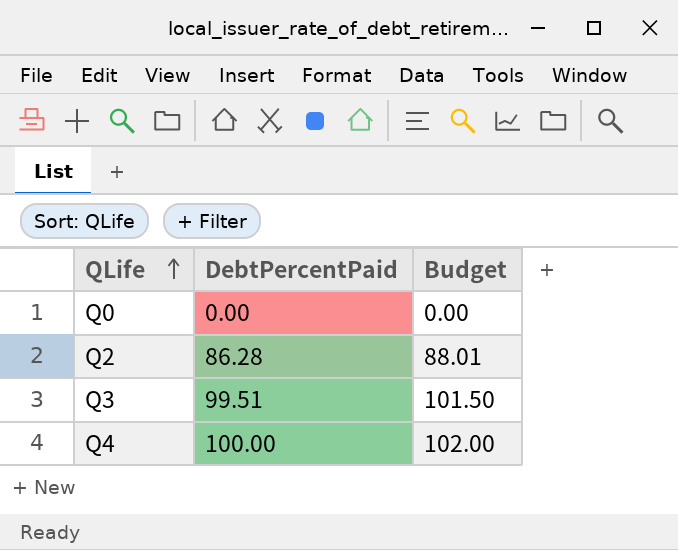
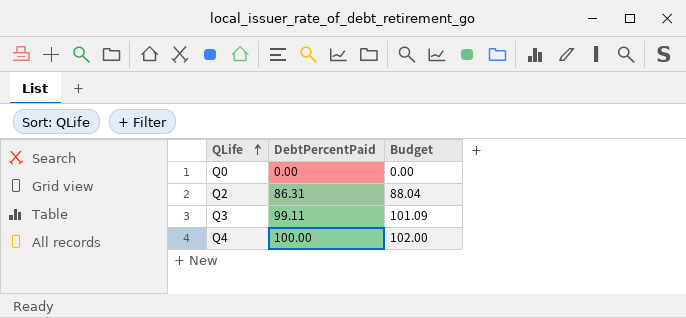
Q2 | DebtPercentPaid: 86.28 -> 86.31
Q2 | Budget: 88.01 -> 88.04
Q3 | DebtPercentPaid: 99.51 -> 99.11
Q3 | Budget: 101.50 -> 101.09

